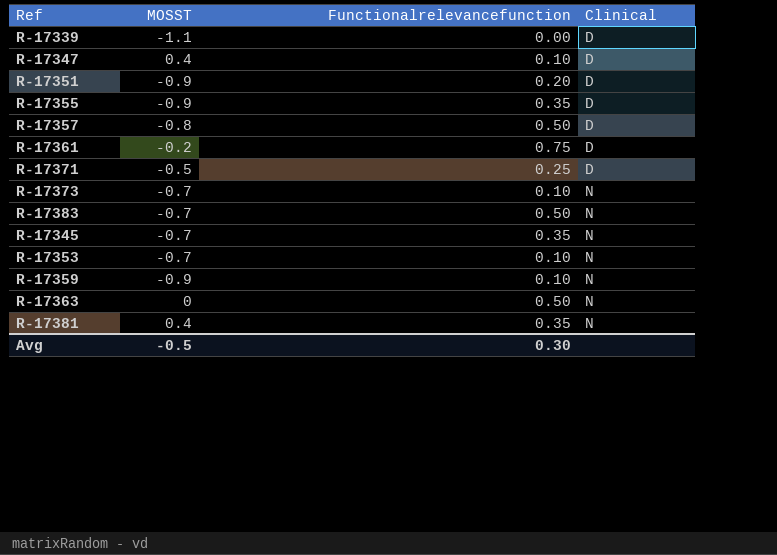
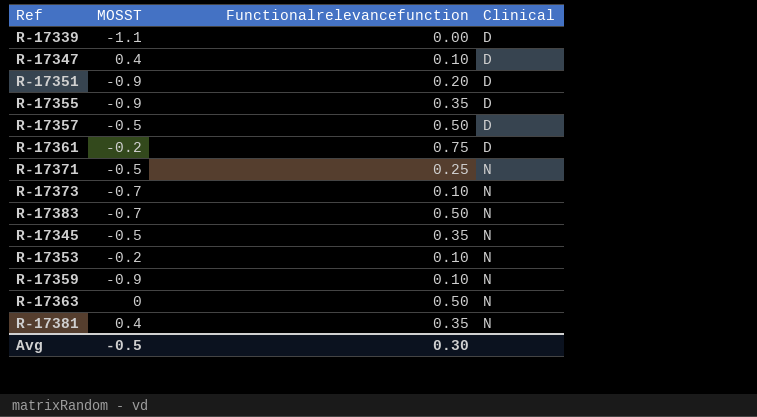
R-17357 | MOSST: -0.8 -> -0.5
R-17371 | Clinical: D -> N
R-17345 | MOSST: -0.7 -> -0.5
R-17353 | MOSST: -0.7 -> -0.2

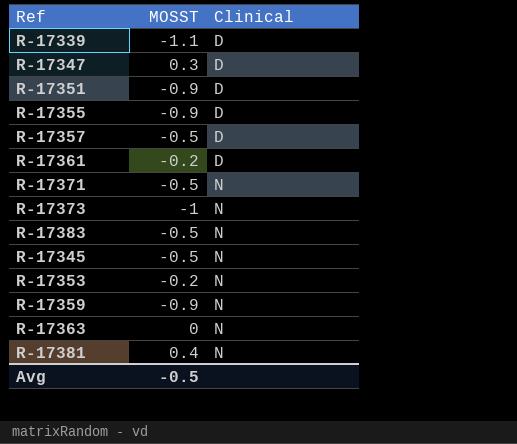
column Functionalrelevancefunction | position: 3 -> none
R-17347 | MOSST: 0.4 -> 0.3
R-17373 | MOSST: -0.7 -> -1
R-17383 | MOSST: -0.7 -> -0.5

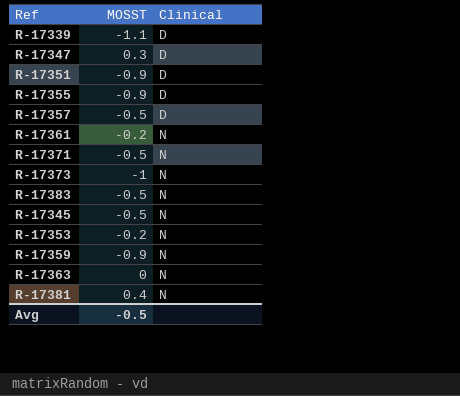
R-17361 | Clinical: D -> N

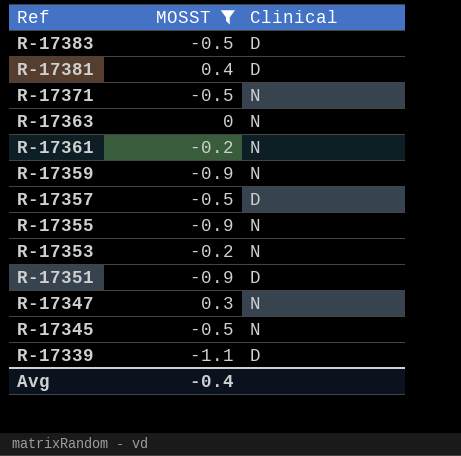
filter: none -> MOSST != -1
row order: Clinical ascending -> Ref descending
R-17383 | Clinical: N -> D
R-17381 | Clinical: N -> D
R-17355 | Clinical: D -> N
R-17347 | Clinical: D -> N
Avg | MOSST: -0.5 -> -0.4

